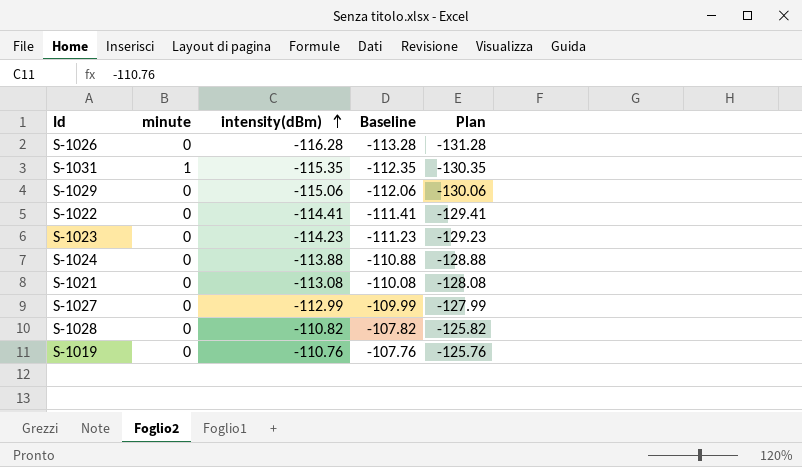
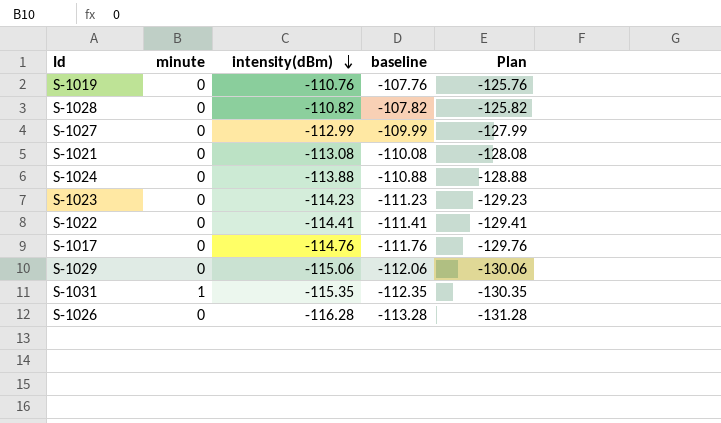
row order: intensity(dBm) ascending -> intensity(dBm) descending
column name: Baseline -> baseline
row S-1017: none -> 0 | -114.76 | -111.76 | -129.76

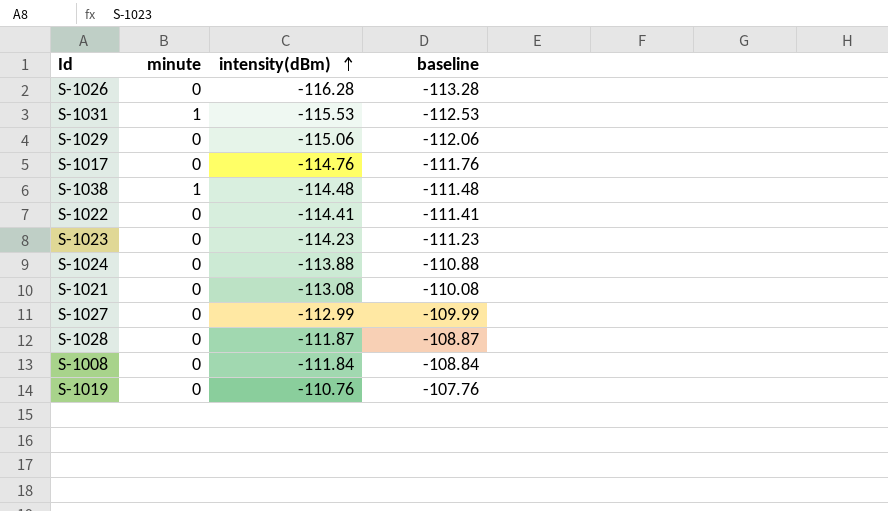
row order: intensity(dBm) descending -> intensity(dBm) ascending
column Plan | formula: [intensity(dBm)] - 15 -> none
S-1031 | intensity(dBm): -115.35 -> -115.53
S-1031 | baseline: -112.35 -> -112.53
row S-1038: none -> 1 | -114.48 | -111.48
S-1028 | intensity(dBm): -110.82 -> -111.87
S-1028 | baseline: -107.82 -> -108.87
row S-1008: none -> 0 | -111.84 | -108.84

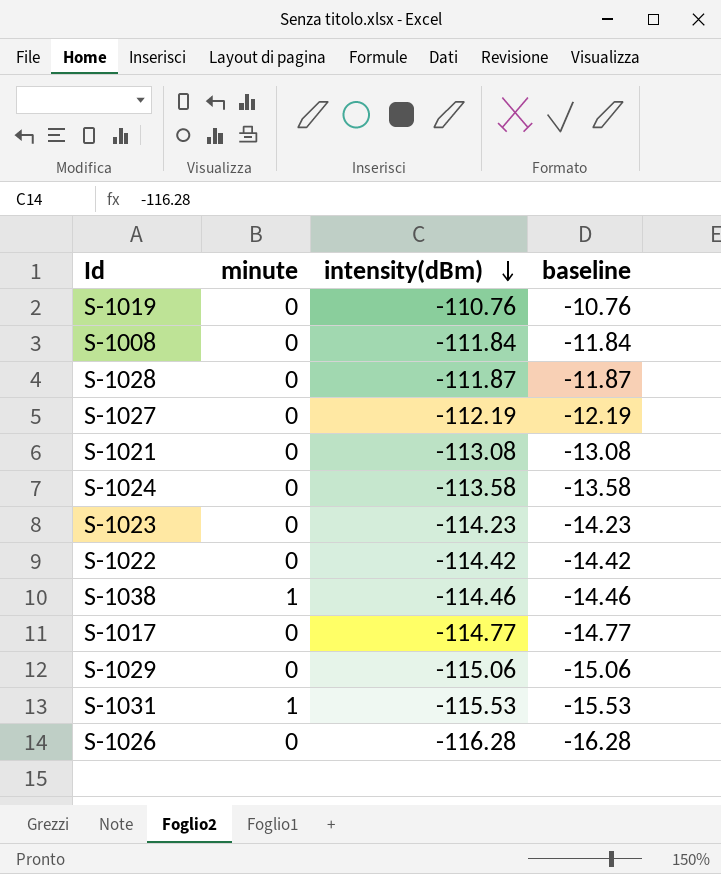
row order: intensity(dBm) ascending -> intensity(dBm) descending
column baseline | formula: [intensity(dBm)] + 3 -> [intensity(dBm)] + 100
S-1027 | intensity(dBm): -112.99 -> -112.19
S-1024 | intensity(dBm): -113.88 -> -113.58
S-1022 | intensity(dBm): -114.41 -> -114.42
S-1038 | intensity(dBm): -114.48 -> -114.46
S-1017 | intensity(dBm): -114.76 -> -114.77

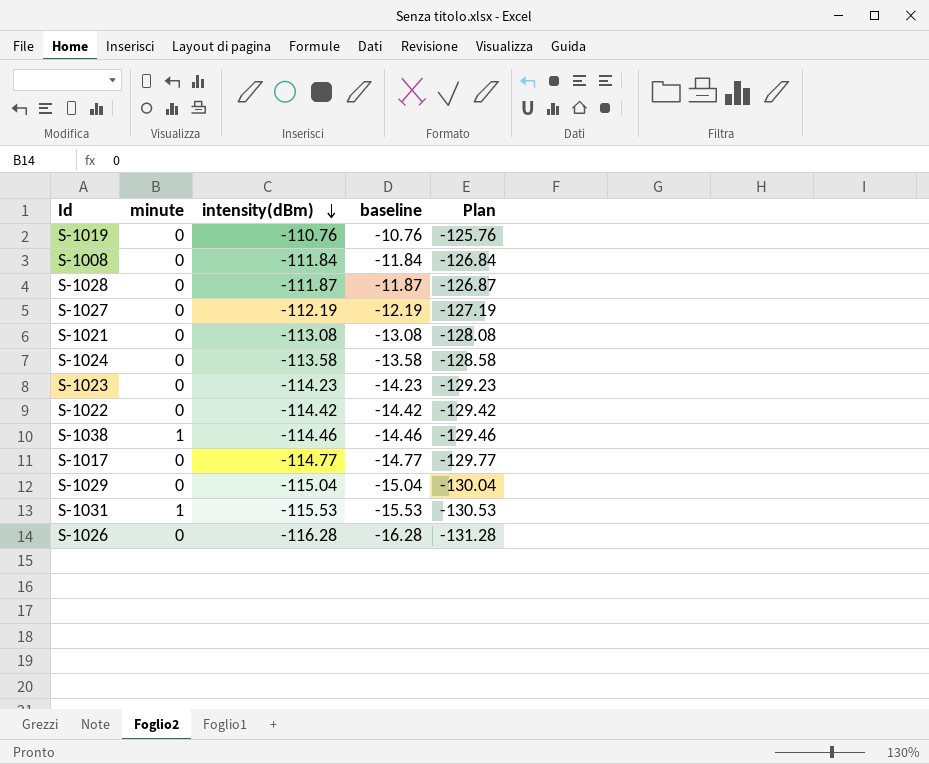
column Plan | formula: none -> [intensity(dBm)] - 15
S-1029 | intensity(dBm): -115.06 -> -115.04
S-1029 | baseline: -15.06 -> -15.04

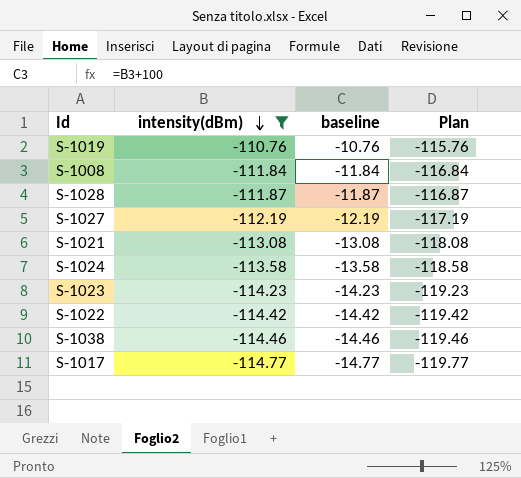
filter: none -> intensity(dBm) >= -114.77
column minute | position: 2 -> none
column Plan | formula: [intensity(dBm)] - 15 -> [intensity(dBm)] - 5

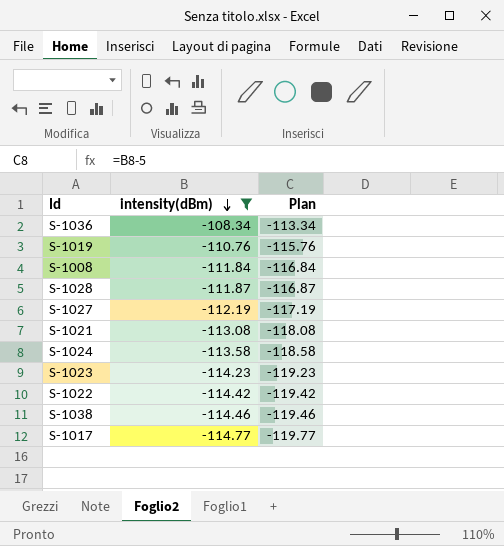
column baseline | formula: [intensity(dBm)] + 100 -> none
row S-1036: none -> -108.34 | -113.34

